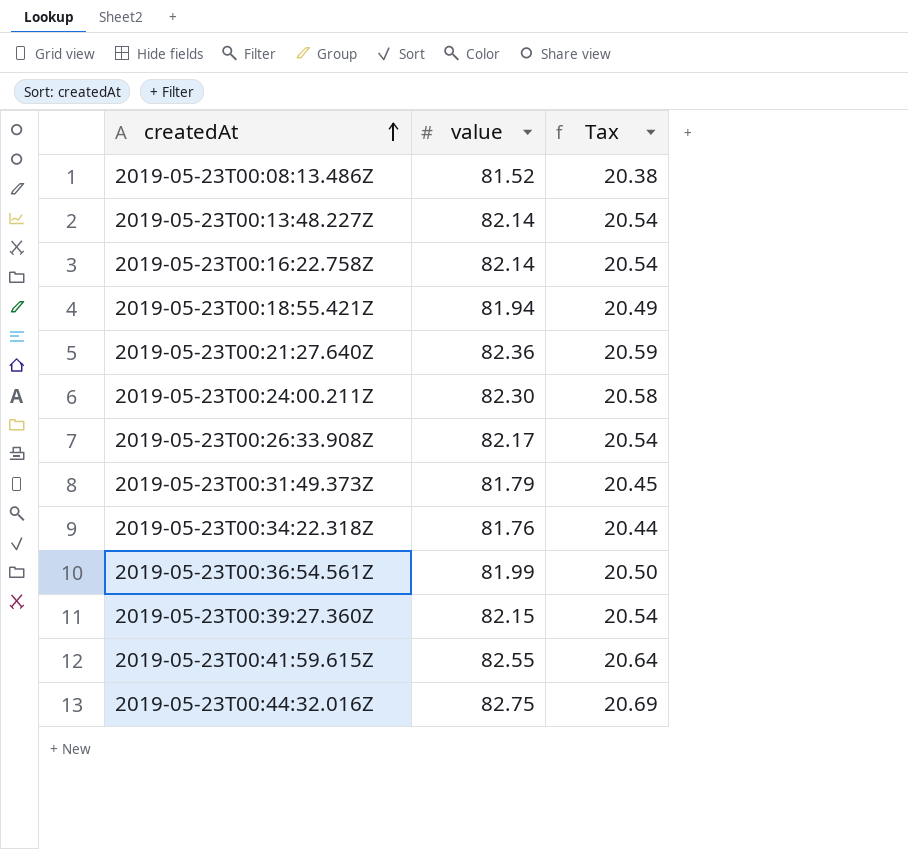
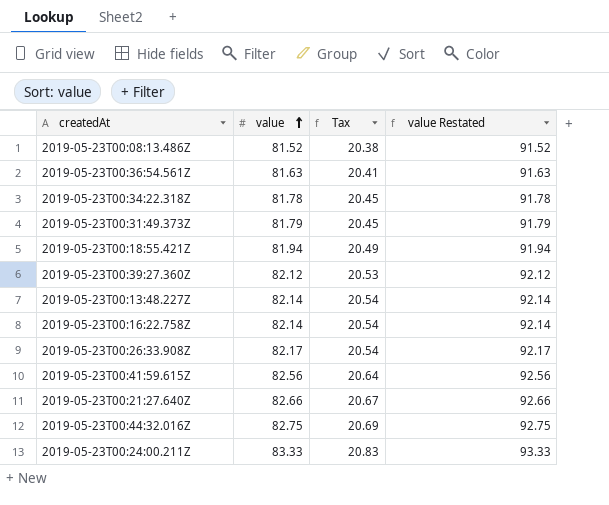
row order: createdAt ascending -> value ascending
column value Restated | formula: none -> [value] + 10
2019-05-23T00:36:54.561Z | value: 81.99 -> 81.63
2019-05-23T00:36:54.561Z | Tax: 20.50 -> 20.41
2019-05-23T00:34:22.318Z | value: 81.76 -> 81.78
2019-05-23T00:34:22.318Z | Tax: 20.44 -> 20.45
2019-05-23T00:39:27.360Z | value: 82.15 -> 82.12
2019-05-23T00:39:27.360Z | Tax: 20.54 -> 20.53
2019-05-23T00:41:59.615Z | value: 82.55 -> 82.56
2019-05-23T00:21:27.640Z | value: 82.36 -> 82.66
2019-05-23T00:21:27.640Z | Tax: 20.59 -> 20.67
2019-05-23T00:24:00.211Z | value: 82.30 -> 83.33
2019-05-23T00:24:00.211Z | Tax: 20.58 -> 20.83

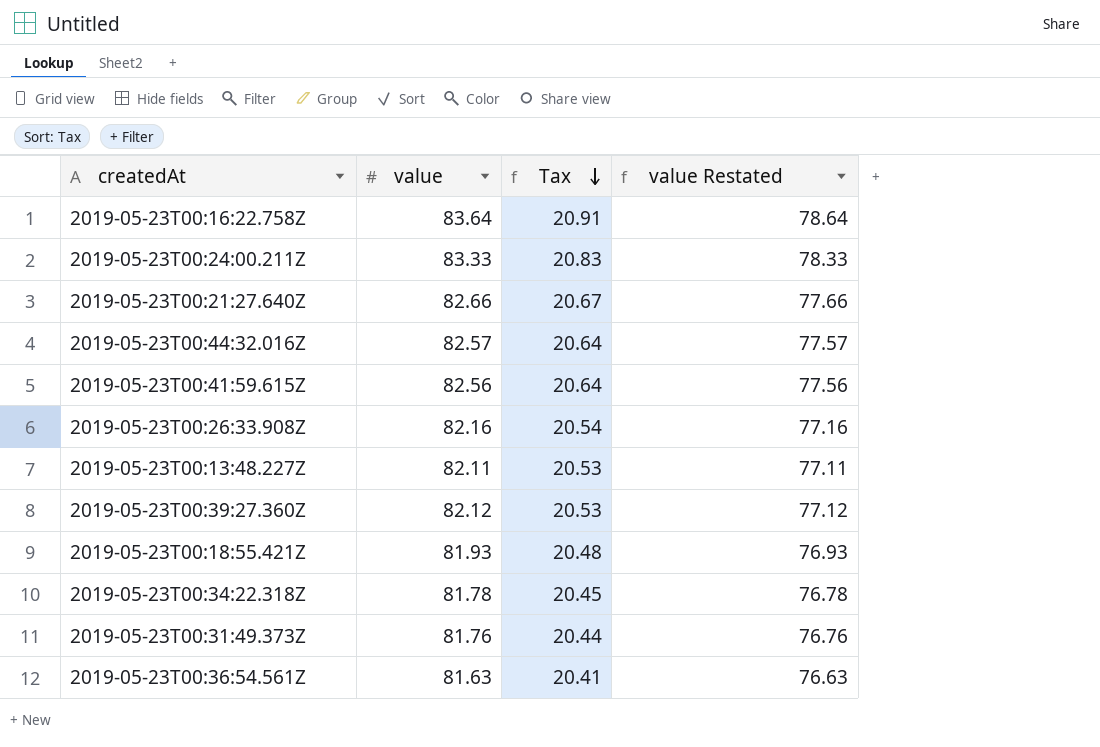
row order: value ascending -> Tax descending
column value Restated | formula: [value] + 10 -> [value] - 5
row 2019-05-23T00:08:13.486Z: 81.52 | 20.38 | 91.52 -> none
2019-05-23T00:16:22.758Z | value: 82.14 -> 83.64
2019-05-23T00:16:22.758Z | Tax: 20.54 -> 20.91
2019-05-23T00:44:32.016Z | value: 82.75 -> 82.57
2019-05-23T00:44:32.016Z | Tax: 20.69 -> 20.64
2019-05-23T00:26:33.908Z | value: 82.17 -> 82.16
2019-05-23T00:13:48.227Z | value: 82.14 -> 82.11
2019-05-23T00:13:48.227Z | Tax: 20.54 -> 20.53
2019-05-23T00:18:55.421Z | value: 81.94 -> 81.93
2019-05-23T00:18:55.421Z | Tax: 20.49 -> 20.48
2019-05-23T00:31:49.373Z | value: 81.79 -> 81.76
2019-05-23T00:31:49.373Z | Tax: 20.45 -> 20.44

